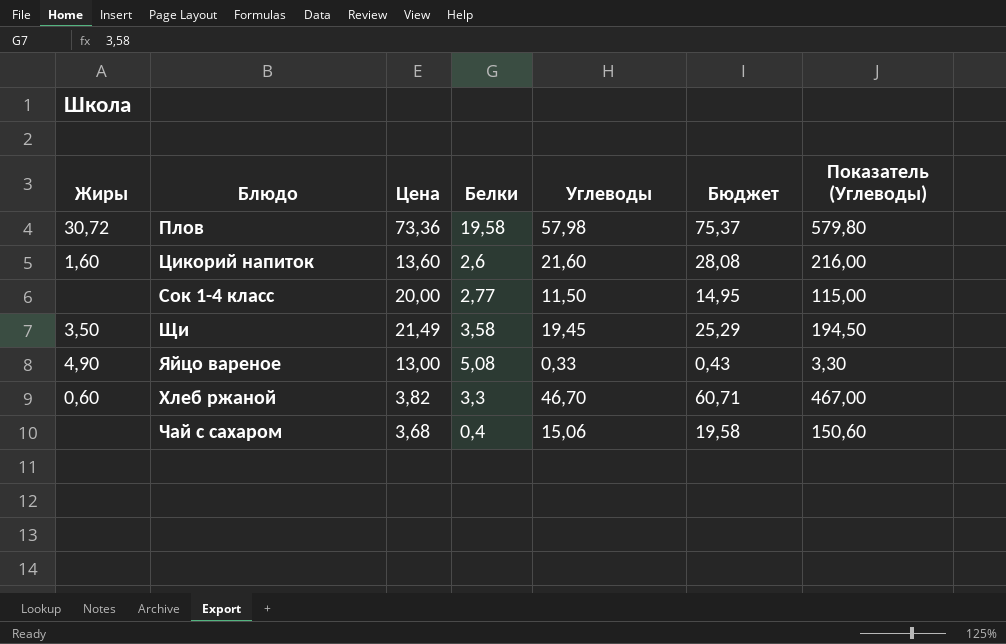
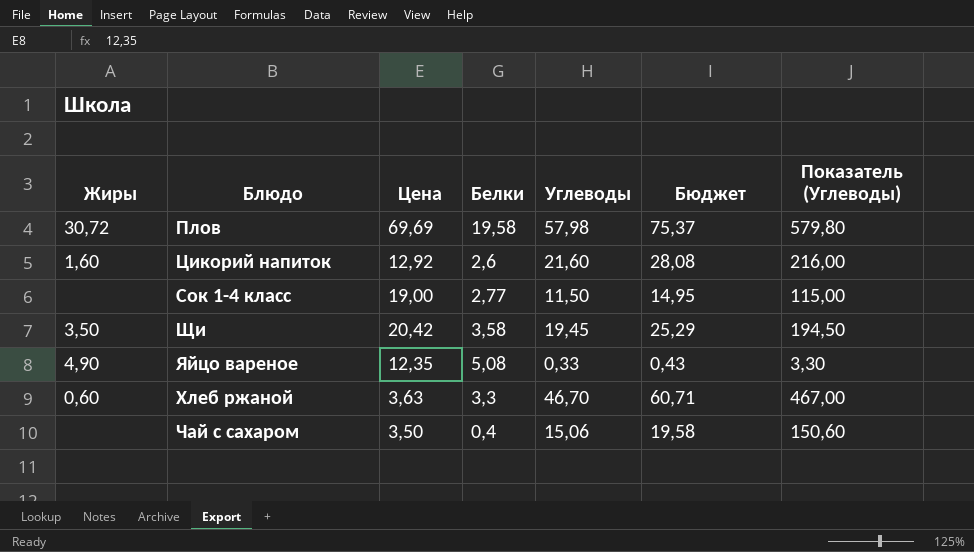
Плов | Цена: 73,36 -> 69,69
Цикорий напиток | Цена: 13,60 -> 12,92
Сок 1-4 класс | Цена: 20,00 -> 19,00
Щи | Цена: 21,49 -> 20,42
Яйцо вареное | Цена: 13,00 -> 12,35
Хлеб ржаной | Цена: 3,82 -> 3,63
Чай с сахаром | Цена: 3,68 -> 3,50

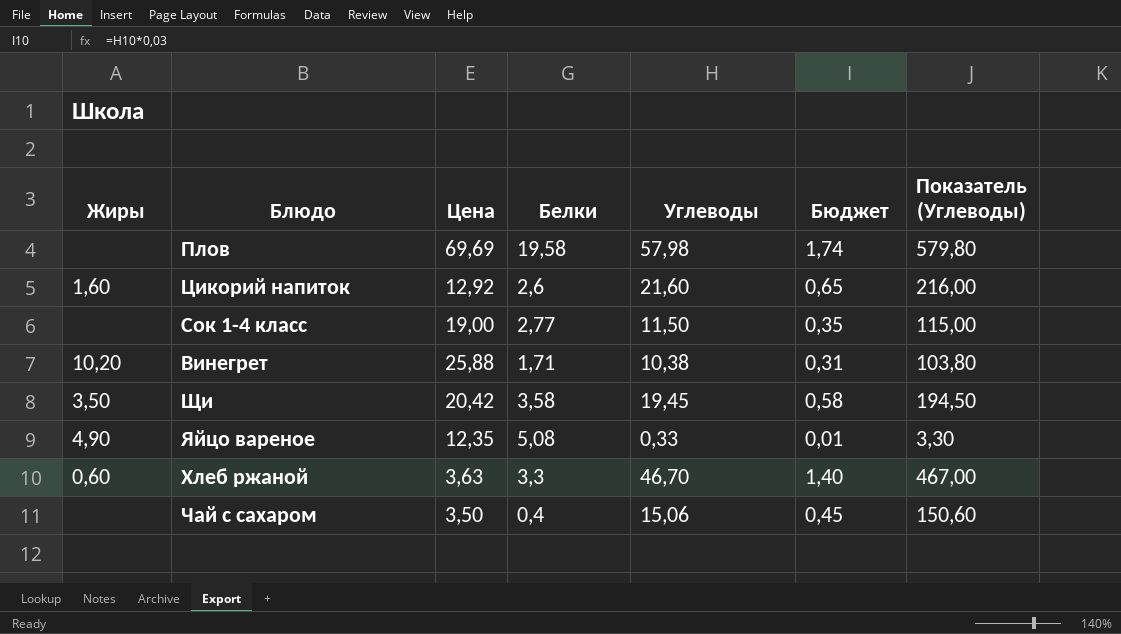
column Бюджет | formula: [Углеводы] * 1,3 -> [Углеводы] * 0,03
Плов | Жиры: 30,72 -> none
row Винегрет: none -> 10,20 | 25,88 | 1,71 | 10,38 | 0,31 | 103,80

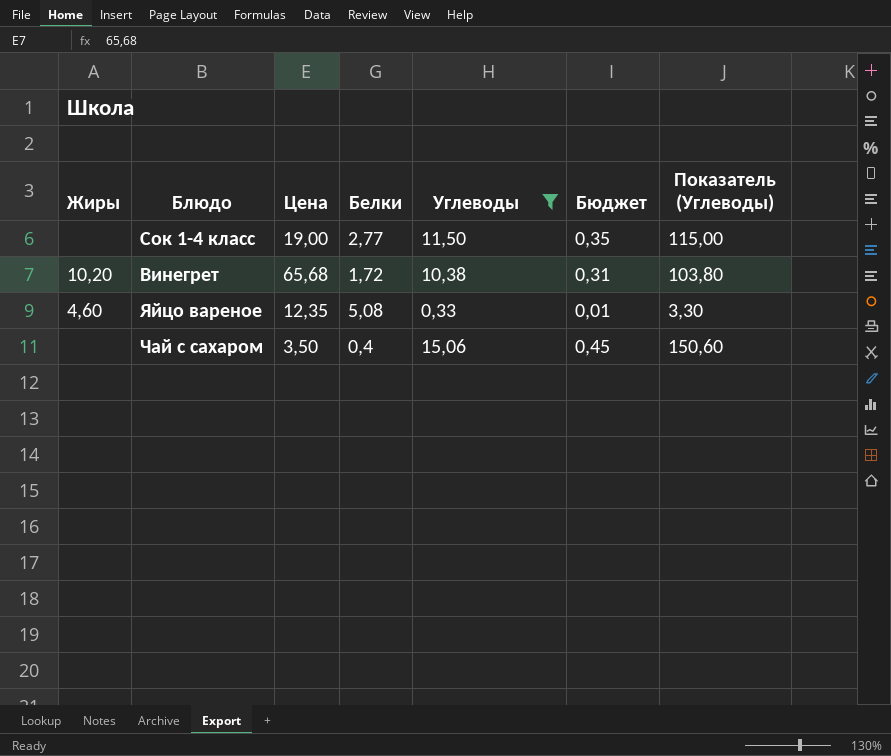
filter: none -> Углеводы <= 15,06
Винегрет | Цена: 25,88 -> 65,68
Винегрет | Белки: 1,71 -> 1,72
Яйцо вареное | Жиры: 4,90 -> 4,60

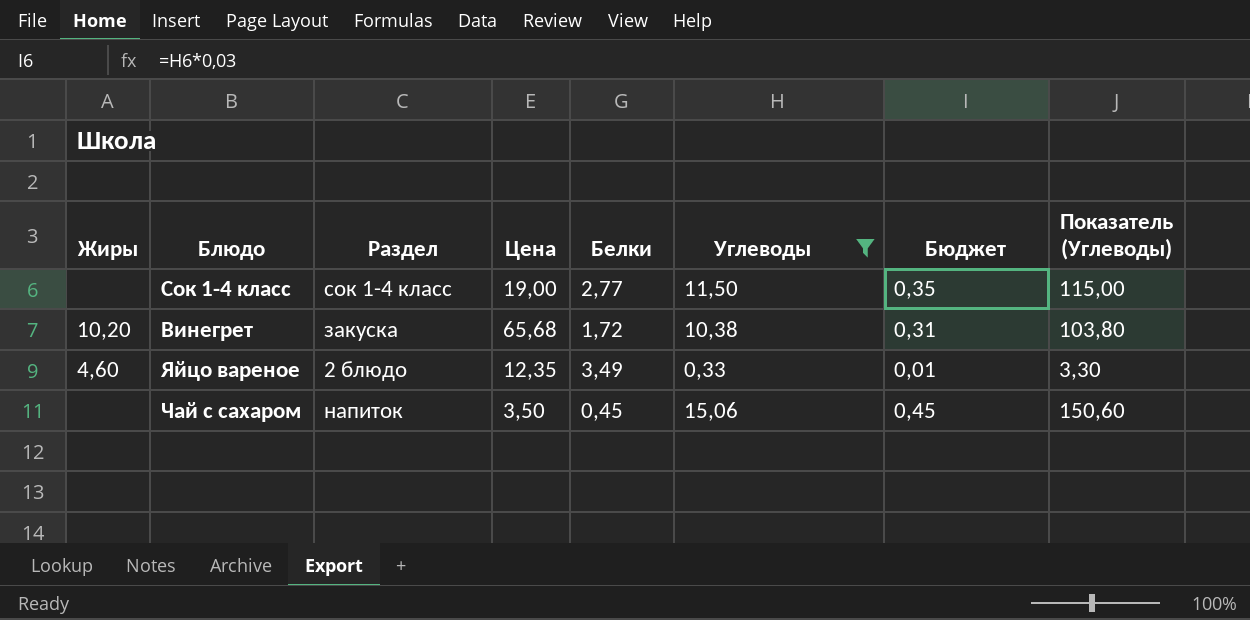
column Раздел | position: none -> 3
Яйцо вареное | Белки: 5,08 -> 3,49
Чай с сахаром | Белки: 0,4 -> 0,45

